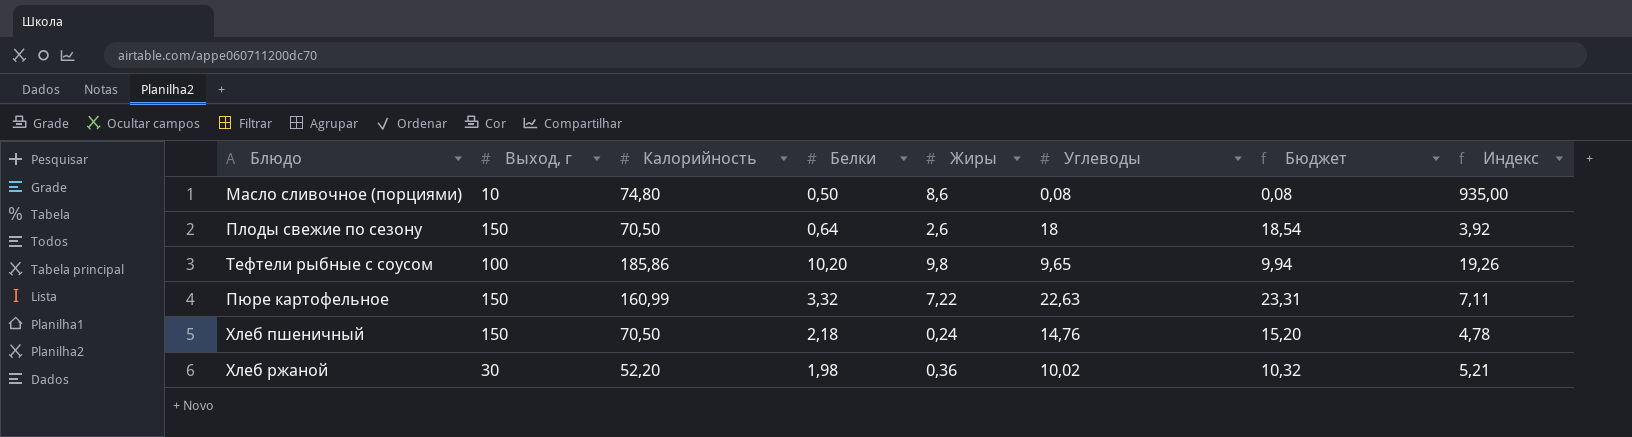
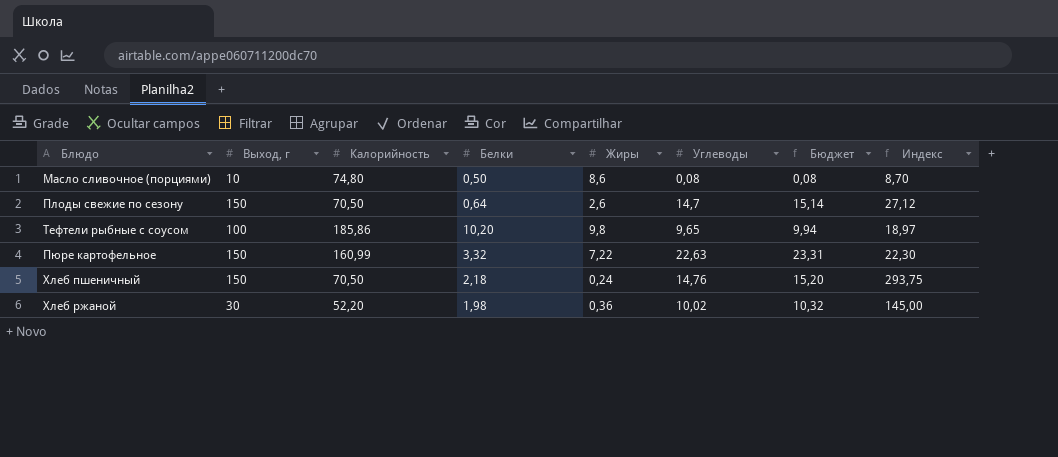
column Индекс | formula: [Калорийность] / [Углеводы] -> [Калорийность] / [Жиры]
Плоды свежие по сезону | Углеводы: 18 -> 14,7
Плоды свежие по сезону | Бюджет: 18,54 -> 15,14

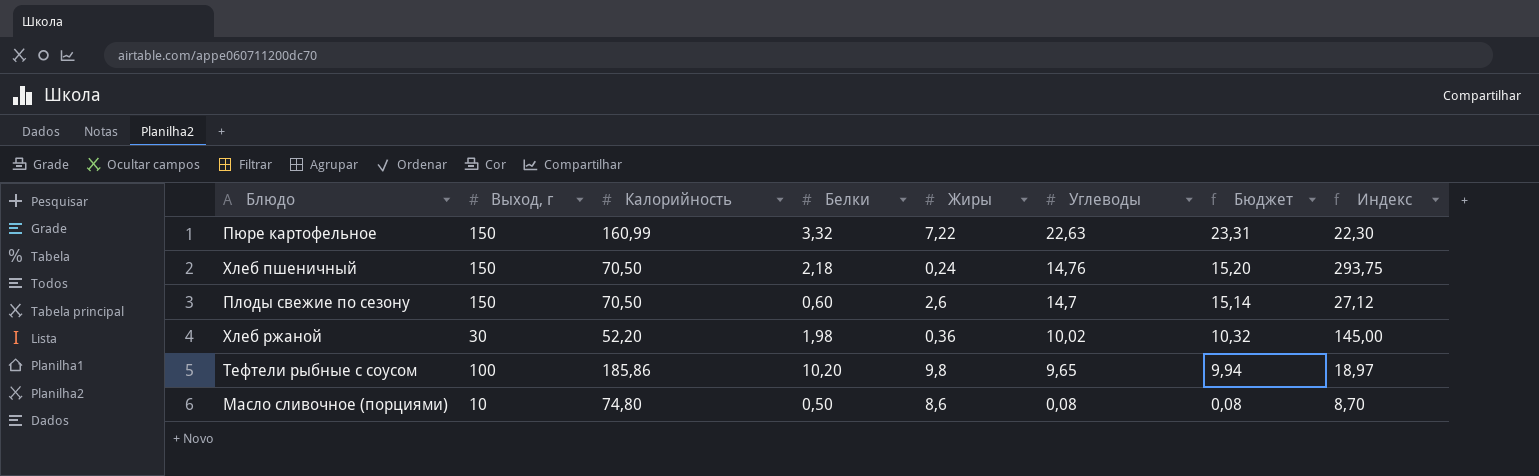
row order: none -> Углеводы descending
Плоды свежие по сезону | Белки: 0,64 -> 0,60

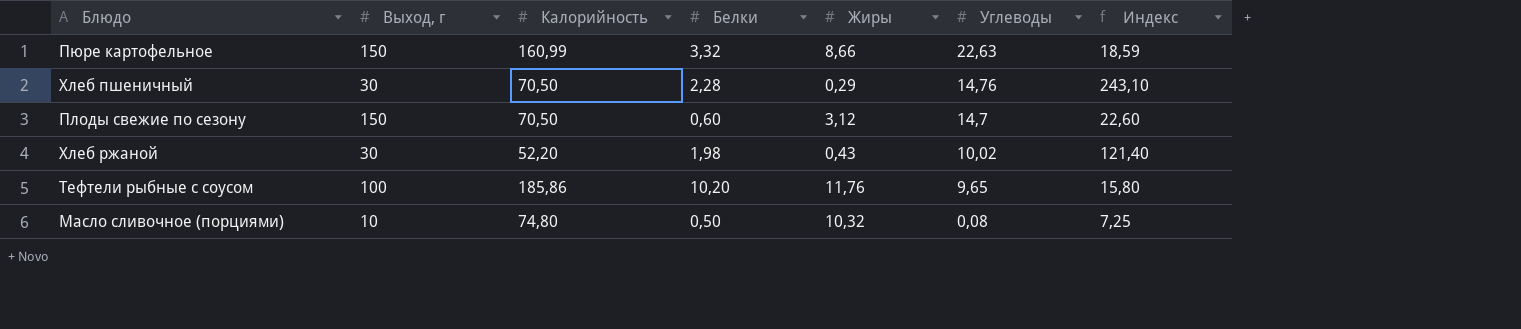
column Бюджет | formula: [Углеводы] * 1,03 -> none
Пюре картофельное | Жиры: 7,22 -> 8,66
Пюре картофельное | Индекс: 22,30 -> 18,59
Хлеб пшеничный | Выход, г: 150 -> 30
Хлеб пшеничный | Белки: 2,18 -> 2,28
Хлеб пшеничный | Жиры: 0,24 -> 0,29
Хлеб пшеничный | Индекс: 293,75 -> 243,10
Плоды свежие по сезону | Жиры: 2,6 -> 3,12
Плоды свежие по сезону | Индекс: 27,12 -> 22,60
Хлеб ржаной | Жиры: 0,36 -> 0,43
Хлеб ржаной | Индекс: 145,00 -> 121,40
Тефтели рыбные с соусом | Жиры: 9,8 -> 11,76
Тефтели рыбные с соусом | Индекс: 18,97 -> 15,80
Масло сливочное (порциями) | Жиры: 8,6 -> 10,32
Масло сливочное (порциями) | Индекс: 8,70 -> 7,25

